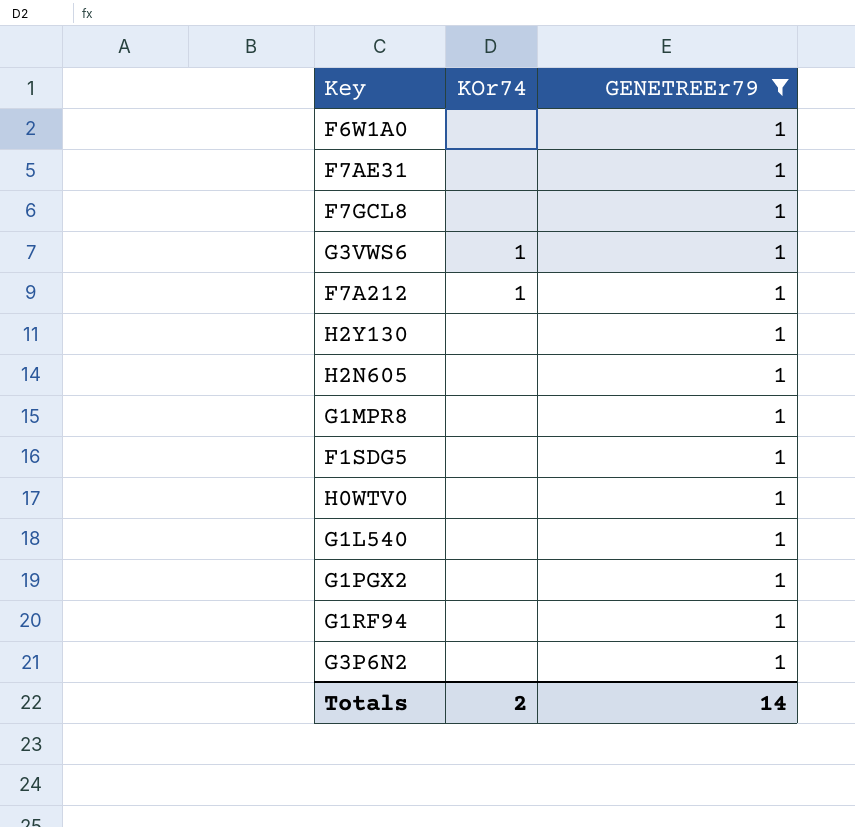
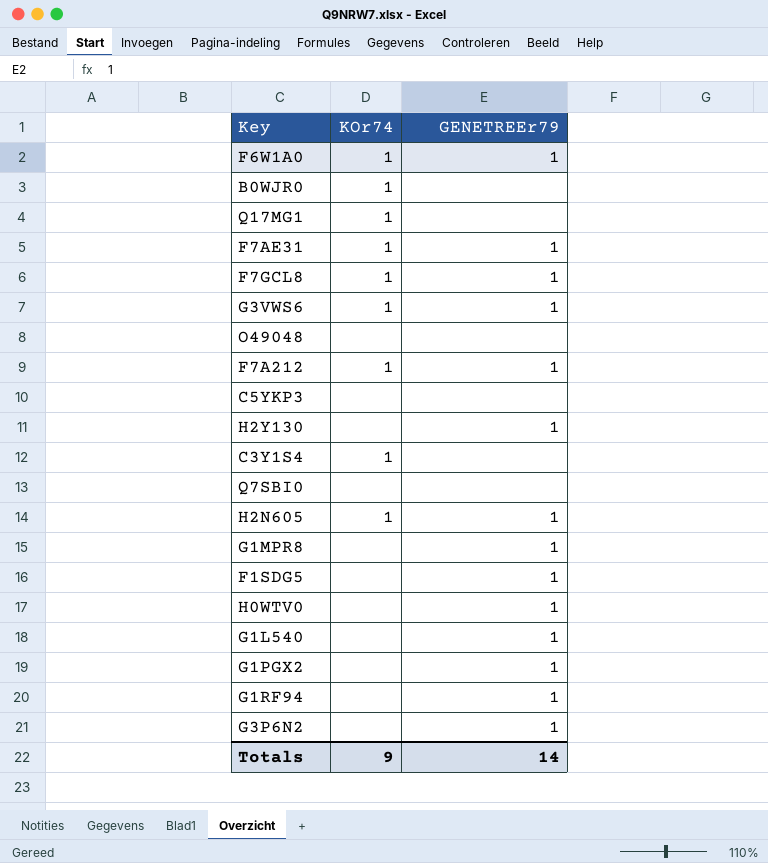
filter: GENETREEr79 = 1 -> none
F6W1A0 | KOr74: none -> 1
F7AE31 | KOr74: none -> 1
F7GCL8 | KOr74: none -> 1
H2N605 | KOr74: none -> 1
Totals | KOr74: 2 -> 9

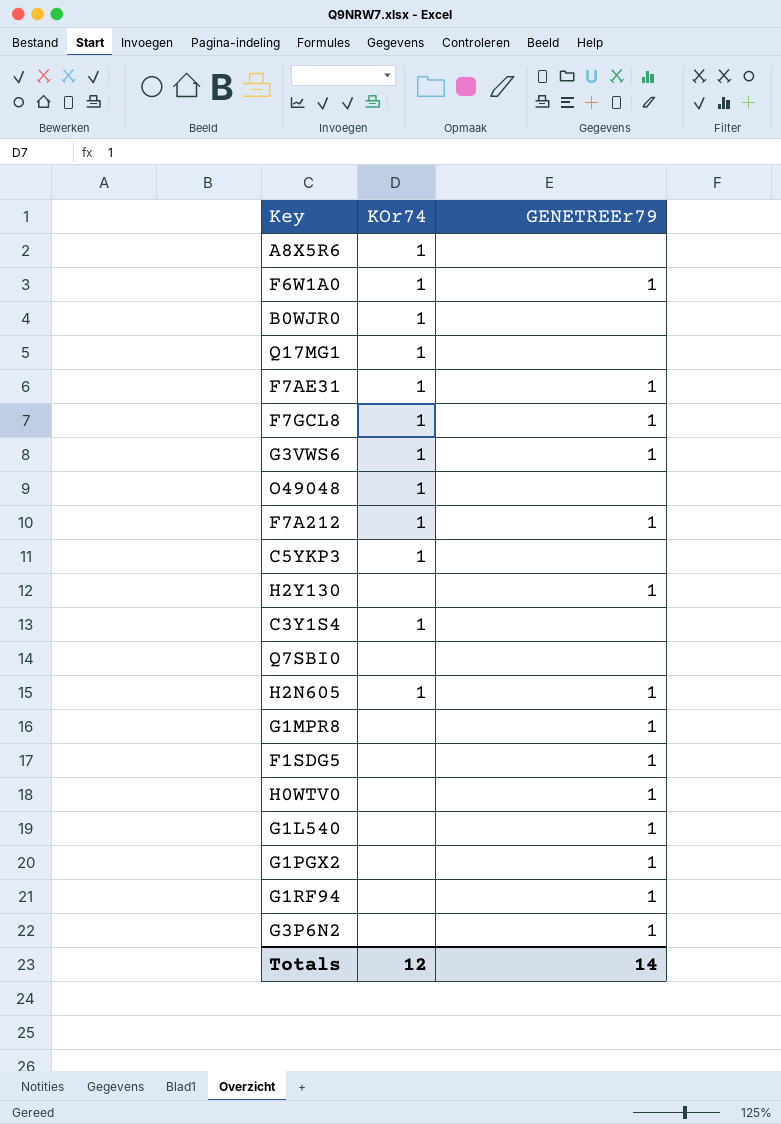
row A8X5R6: none -> 1 | none
O49048 | KOr74: none -> 1
C5YKP3 | KOr74: none -> 1
Totals | KOr74: 9 -> 12

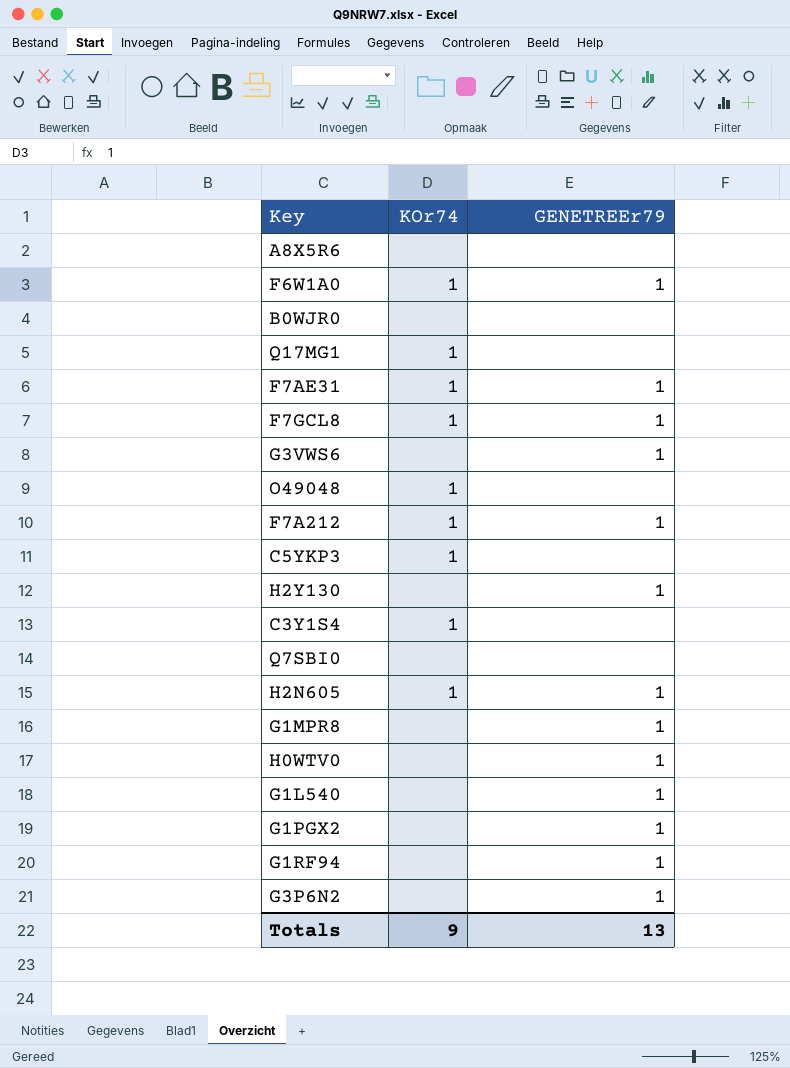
row F1SDG5: none | 1 -> none
A8X5R6 | KOr74: 1 -> none
B0WJR0 | KOr74: 1 -> none
G3VWS6 | KOr74: 1 -> none
Totals | KOr74: 12 -> 9
Totals | GENETREEr79: 14 -> 13

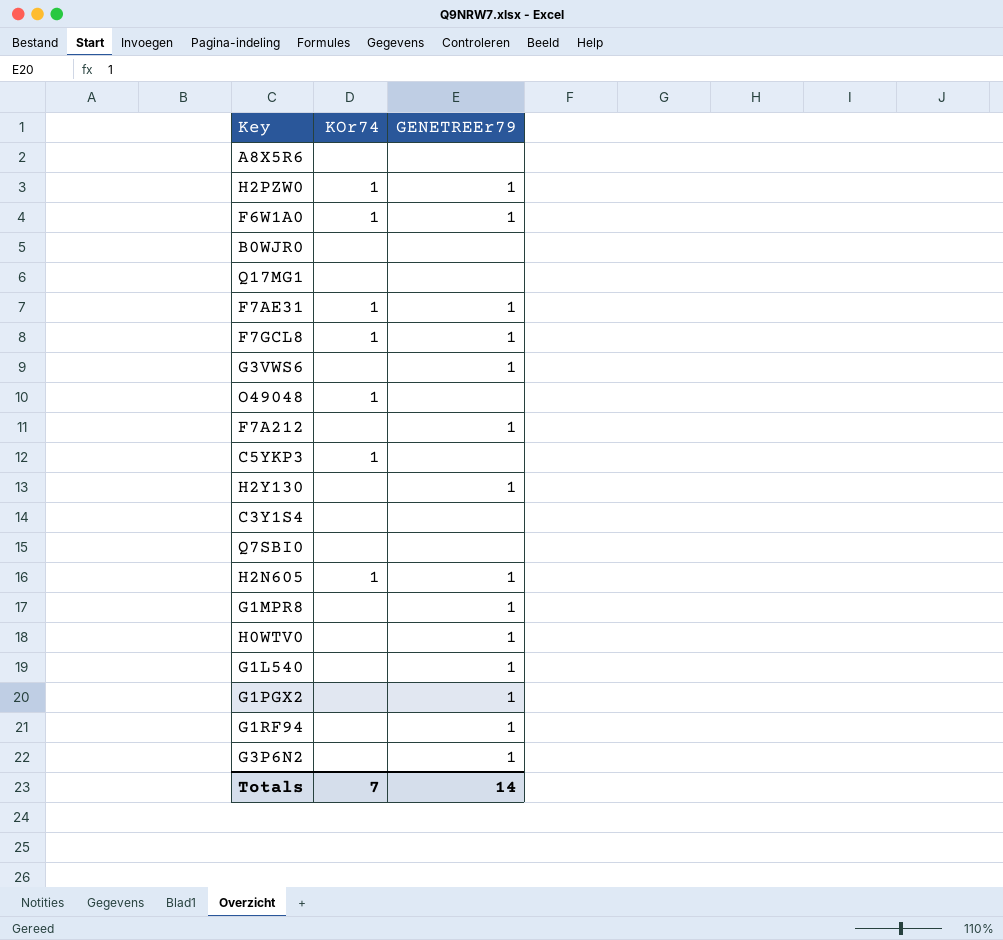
row H2PZW0: none -> 1 | 1
Q17MG1 | KOr74: 1 -> none
F7A212 | KOr74: 1 -> none
C3Y1S4 | KOr74: 1 -> none
Totals | KOr74: 9 -> 7
Totals | GENETREEr79: 13 -> 14

